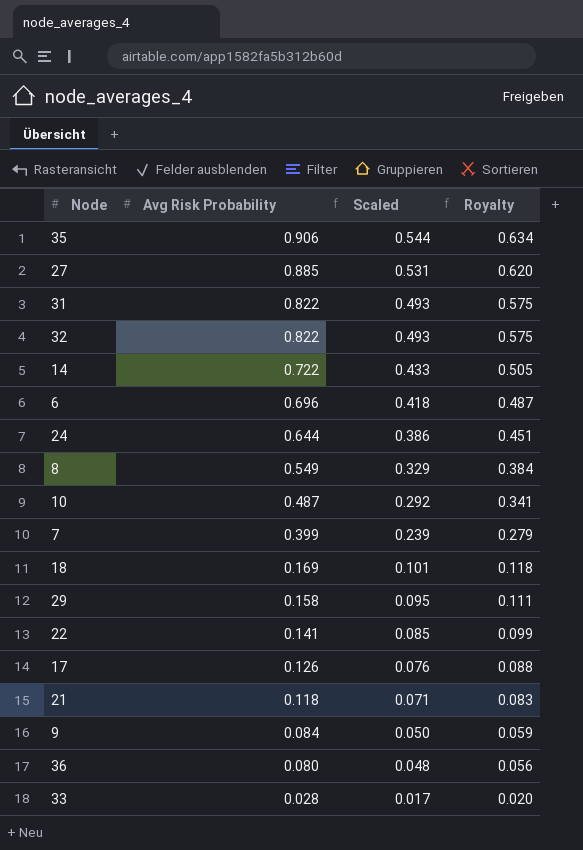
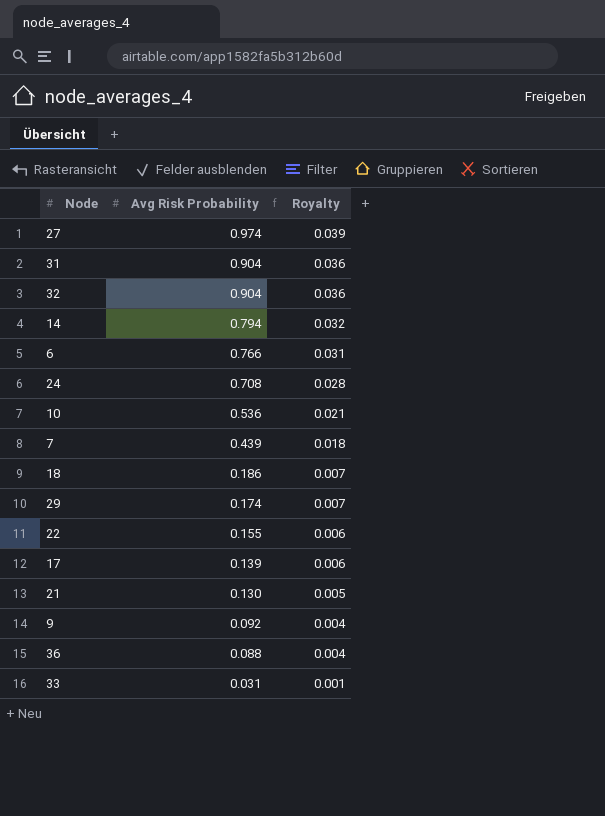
column Scaled | formula: [Avg Risk Probability] * 0.6 -> none
column Royalty | formula: [Avg Risk Probability] * 0.7 -> [Avg Risk Probability] * 0.04
row 35: 0.906 | 0.544 | 0.634 -> none
row 8: 0.549 | 0.329 | 0.384 -> none
27 | Avg Risk Probability: 0.885 -> 0.974
31 | Avg Risk Probability: 0.822 -> 0.904
32 | Avg Risk Probability: 0.822 -> 0.904
14 | Avg Risk Probability: 0.722 -> 0.794
6 | Avg Risk Probability: 0.696 -> 0.766
24 | Avg Risk Probability: 0.644 -> 0.708
10 | Avg Risk Probability: 0.487 -> 0.536
7 | Avg Risk Probability: 0.399 -> 0.439
18 | Avg Risk Probability: 0.169 -> 0.186
29 | Avg Risk Probability: 0.158 -> 0.174
22 | Avg Risk Probability: 0.141 -> 0.155
17 | Avg Risk Probability: 0.126 -> 0.139
21 | Avg Risk Probability: 0.118 -> 0.130
9 | Avg Risk Probability: 0.084 -> 0.092
36 | Avg Risk Probability: 0.080 -> 0.088
33 | Avg Risk Probability: 0.028 -> 0.031

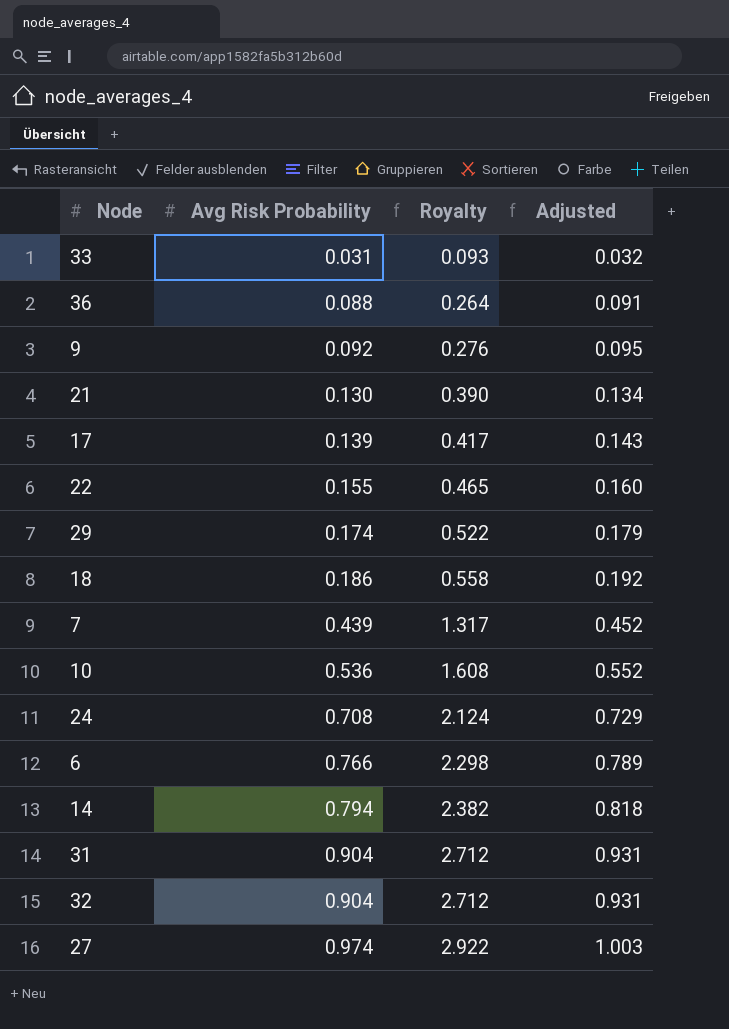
row order: Avg Risk Probability descending -> Avg Risk Probability ascending
column Royalty | formula: [Avg Risk Probability] * 0.04 -> [Avg Risk Probability] * 3
column Adjusted | formula: none -> [Avg Risk Probability] * 1.03

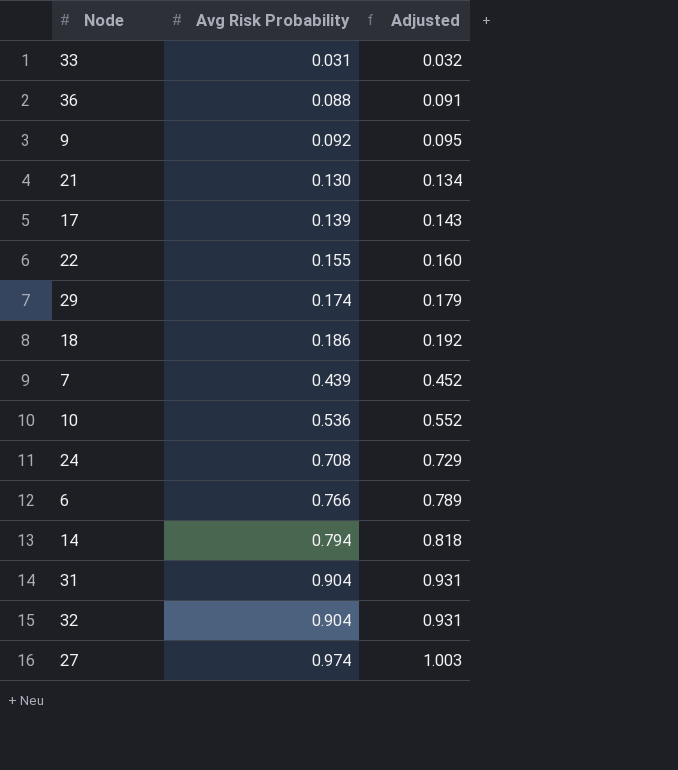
column Royalty | formula: [Avg Risk Probability] * 3 -> none

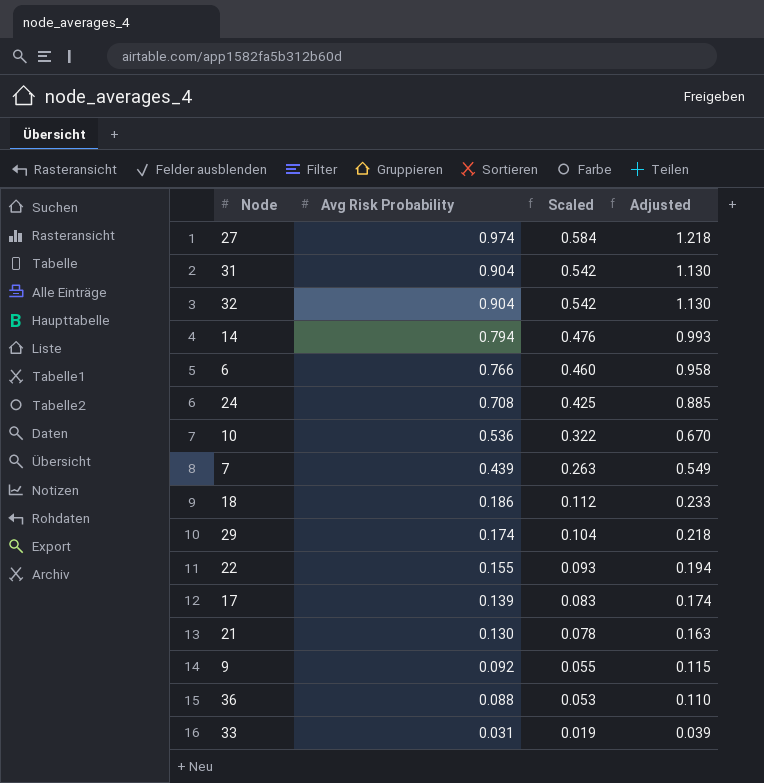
row order: Avg Risk Probability ascending -> Avg Risk Probability descending
column Scaled | formula: none -> [Avg Risk Probability] * 0.6
column Adjusted | formula: [Avg Risk Probability] * 1.03 -> [Avg Risk Probability] * 1.25

